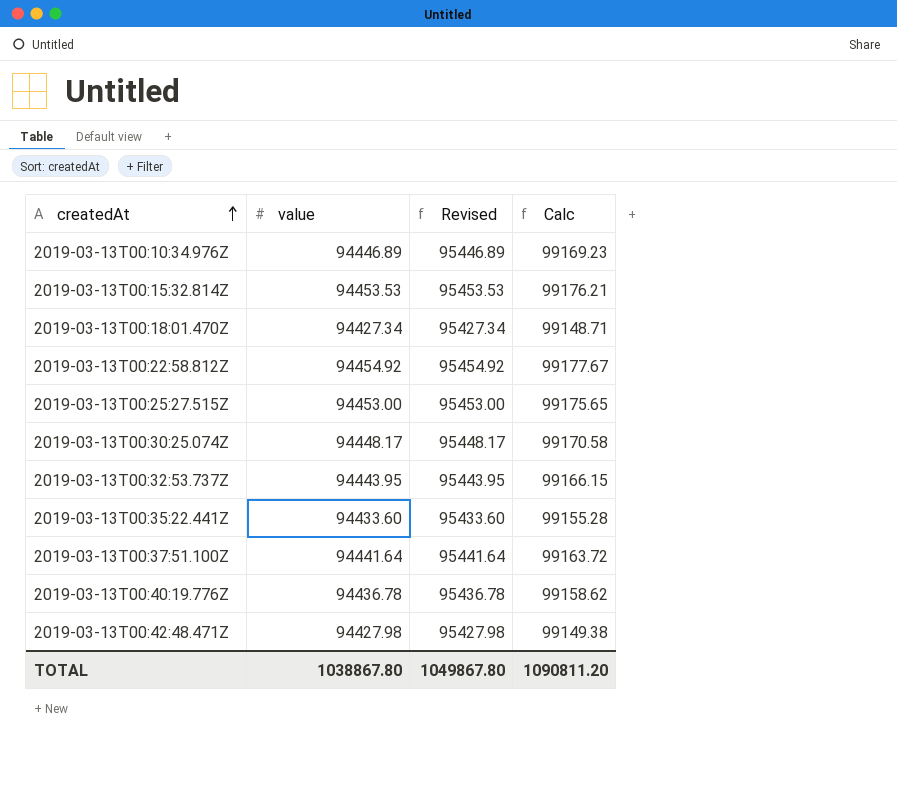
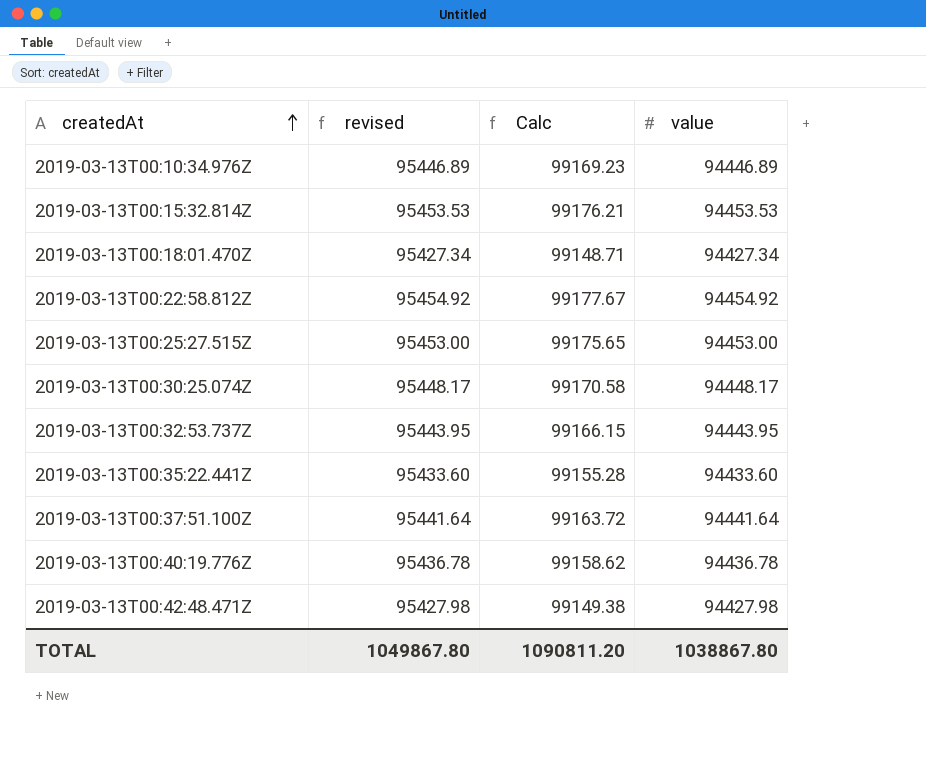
column name: Revised -> revised
column value | position: 2 -> 4

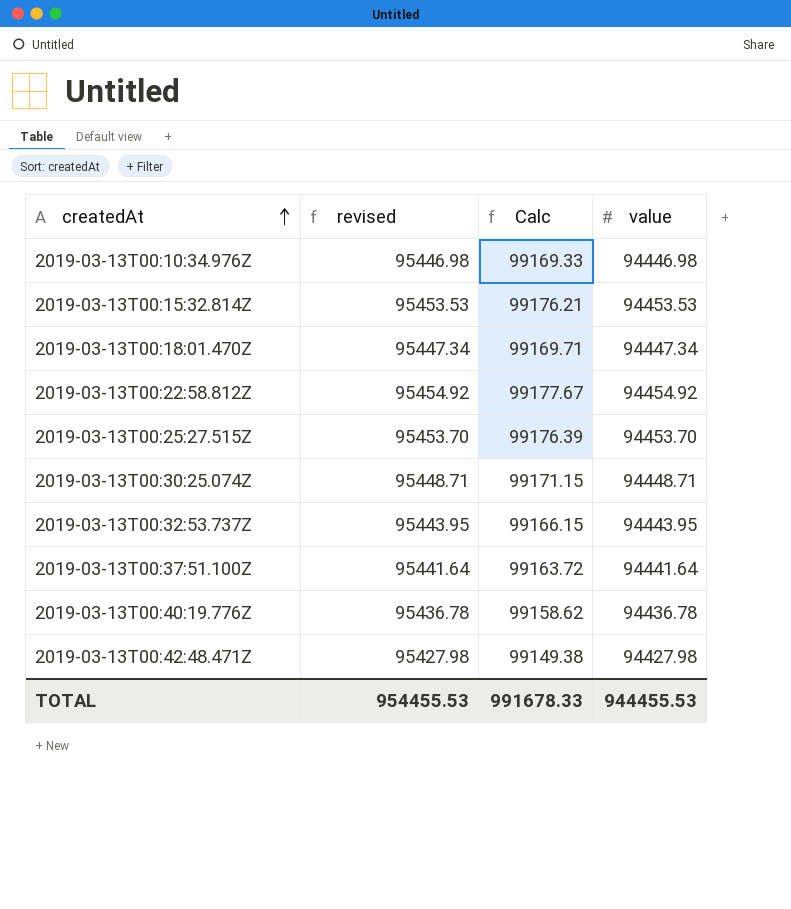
row 2019-03-13T00:35:22.441Z: 95433.60 | 99155.28 | 94433.60 -> none
2019-03-13T00:10:34.976Z | revised: 95446.89 -> 95446.98
2019-03-13T00:10:34.976Z | Calc: 99169.23 -> 99169.33
2019-03-13T00:10:34.976Z | value: 94446.89 -> 94446.98
2019-03-13T00:18:01.470Z | revised: 95427.34 -> 95447.34
2019-03-13T00:18:01.470Z | Calc: 99148.71 -> 99169.71
2019-03-13T00:18:01.470Z | value: 94427.34 -> 94447.34
2019-03-13T00:25:27.515Z | revised: 95453.00 -> 95453.70
2019-03-13T00:25:27.515Z | Calc: 99175.65 -> 99176.39
2019-03-13T00:25:27.515Z | value: 94453.00 -> 94453.70
2019-03-13T00:30:25.074Z | revised: 95448.17 -> 95448.71
2019-03-13T00:30:25.074Z | Calc: 99170.58 -> 99171.15
2019-03-13T00:30:25.074Z | value: 94448.17 -> 94448.71
TOTAL | revised: 1049867.80 -> 954455.53
TOTAL | Calc: 1090811.20 -> 991678.33
TOTAL | value: 1038867.80 -> 944455.53

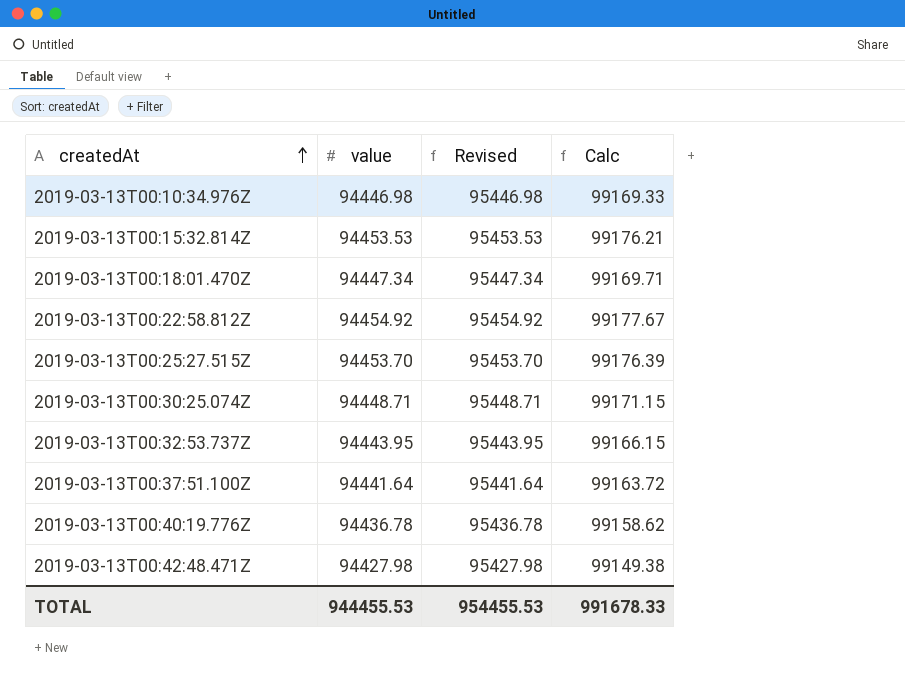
column value | position: 4 -> 2
column name: revised -> Revised

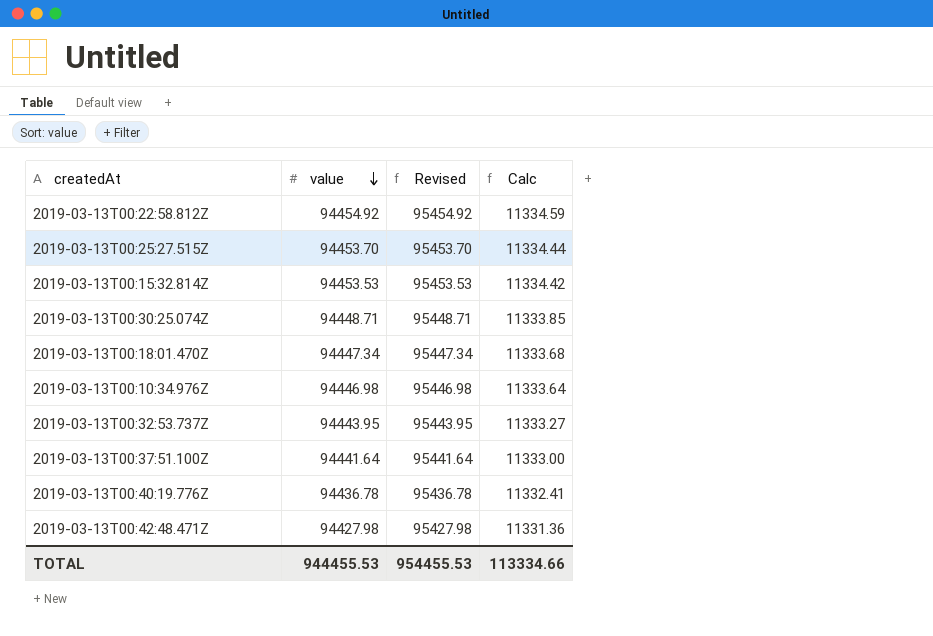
row order: createdAt ascending -> value descending
column Calc | formula: [value] * 1.05 -> [value] * 0.12
TOTAL | Calc: 991678.33 -> 113334.66

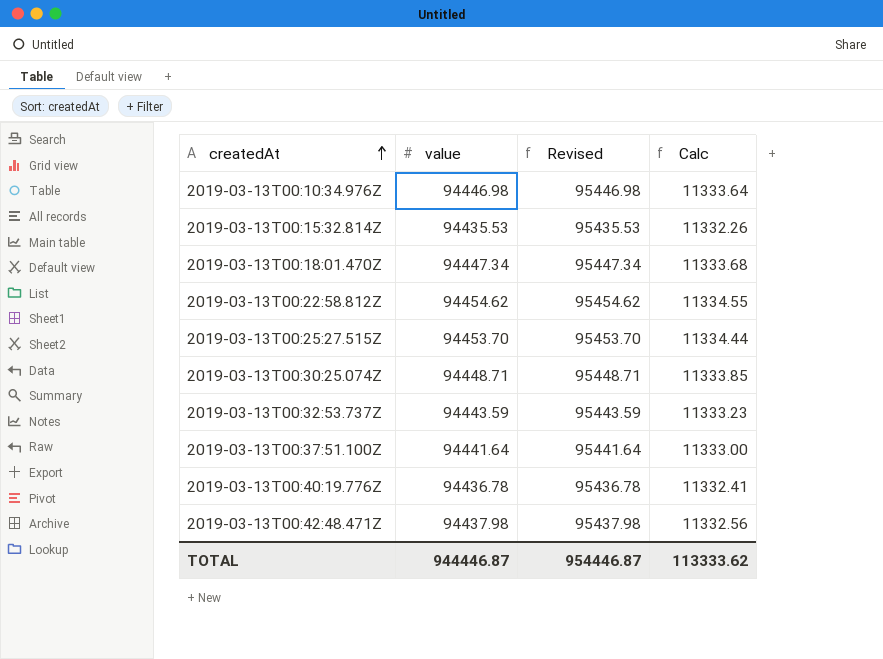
row order: value descending -> createdAt ascending
2019-03-13T00:15:32.814Z | value: 94453.53 -> 94435.53
2019-03-13T00:15:32.814Z | Revised: 95453.53 -> 95435.53
2019-03-13T00:15:32.814Z | Calc: 11334.42 -> 11332.26
2019-03-13T00:22:58.812Z | value: 94454.92 -> 94454.62
2019-03-13T00:22:58.812Z | Revised: 95454.92 -> 95454.62
2019-03-13T00:22:58.812Z | Calc: 11334.59 -> 11334.55
2019-03-13T00:32:53.737Z | value: 94443.95 -> 94443.59
2019-03-13T00:32:53.737Z | Revised: 95443.95 -> 95443.59
2019-03-13T00:32:53.737Z | Calc: 11333.27 -> 11333.23
2019-03-13T00:42:48.471Z | value: 94427.98 -> 94437.98
2019-03-13T00:42:48.471Z | Revised: 95427.98 -> 95437.98
2019-03-13T00:42:48.471Z | Calc: 11331.36 -> 11332.56
TOTAL | value: 944455.53 -> 944446.87
TOTAL | Revised: 954455.53 -> 954446.87
TOTAL | Calc: 113334.66 -> 113333.62

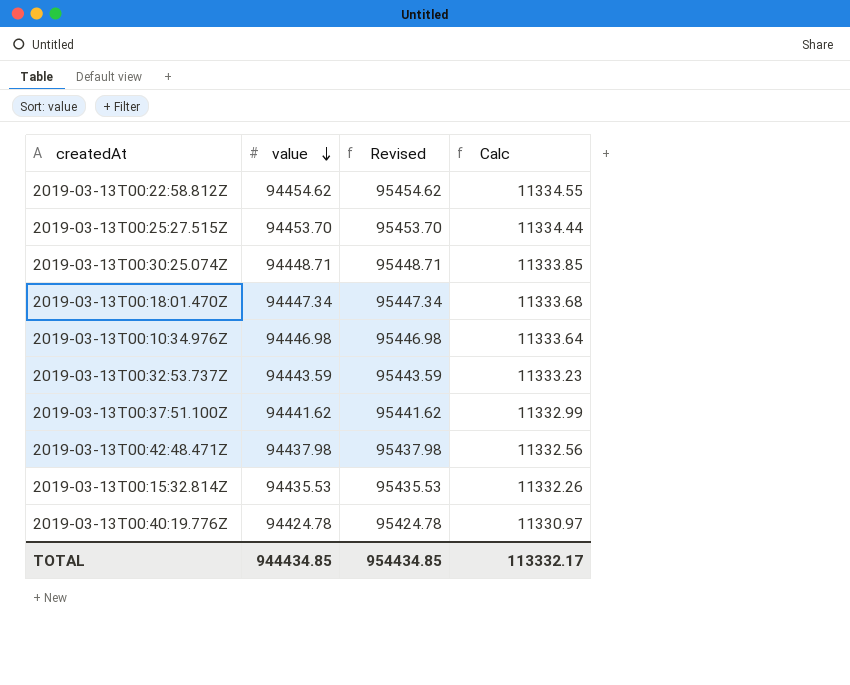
row order: createdAt ascending -> value descending
2019-03-13T00:37:51.100Z | value: 94441.64 -> 94441.62
2019-03-13T00:37:51.100Z | Revised: 95441.64 -> 95441.62
2019-03-13T00:37:51.100Z | Calc: 11333.00 -> 11332.99
2019-03-13T00:40:19.776Z | value: 94436.78 -> 94424.78
2019-03-13T00:40:19.776Z | Revised: 95436.78 -> 95424.78
2019-03-13T00:40:19.776Z | Calc: 11332.41 -> 11330.97
TOTAL | value: 944446.87 -> 944434.85
TOTAL | Revised: 954446.87 -> 954434.85
TOTAL | Calc: 113333.62 -> 113332.17

